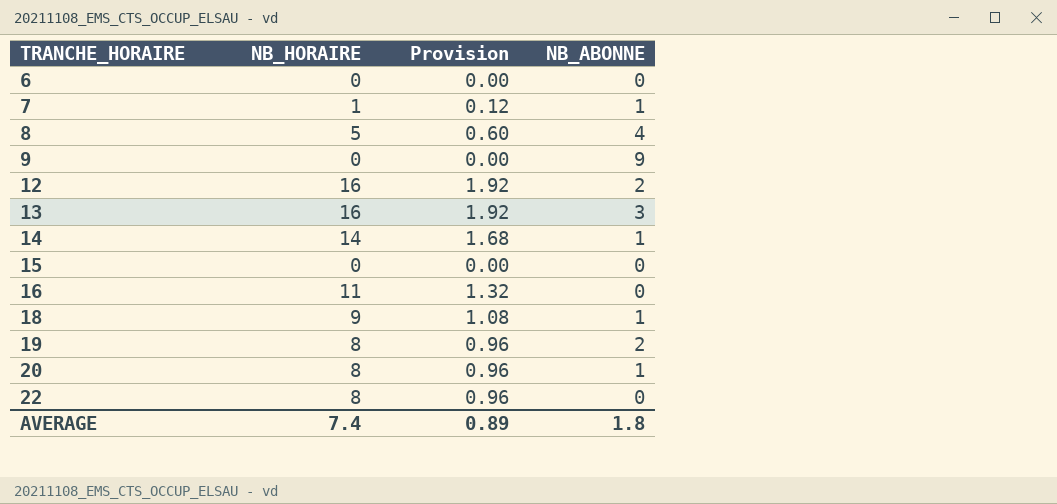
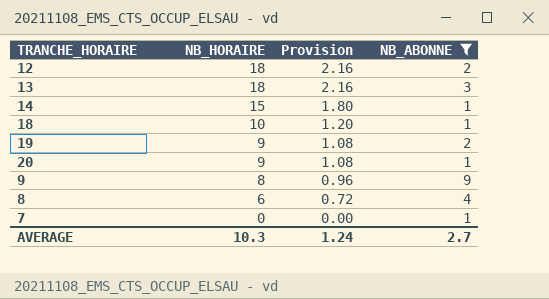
filter: none -> NB_ABONNE != 0
row order: TRANCHE_HORAIRE ascending -> NB_HORAIRE descending
12 | NB_HORAIRE: 16 -> 18
12 | Provision: 1.92 -> 2.16
13 | NB_HORAIRE: 16 -> 18
13 | Provision: 1.92 -> 2.16
14 | NB_HORAIRE: 14 -> 15
14 | Provision: 1.68 -> 1.80
18 | NB_HORAIRE: 9 -> 10
18 | Provision: 1.08 -> 1.20
19 | NB_HORAIRE: 8 -> 9
19 | Provision: 0.96 -> 1.08
20 | NB_HORAIRE: 8 -> 9
20 | Provision: 0.96 -> 1.08
9 | NB_HORAIRE: 0 -> 8
9 | Provision: 0.00 -> 0.96
8 | NB_HORAIRE: 5 -> 6
8 | Provision: 0.60 -> 0.72
7 | NB_HORAIRE: 1 -> 0
7 | Provision: 0.12 -> 0.00
AVERAGE | NB_HORAIRE: 7.4 -> 10.3
AVERAGE | Provision: 0.89 -> 1.24
AVERAGE | NB_ABONNE: 1.8 -> 2.7

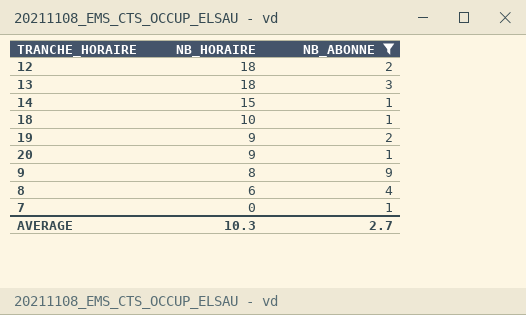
column Provision | formula: [NB_HORAIRE] * 0.12 -> none

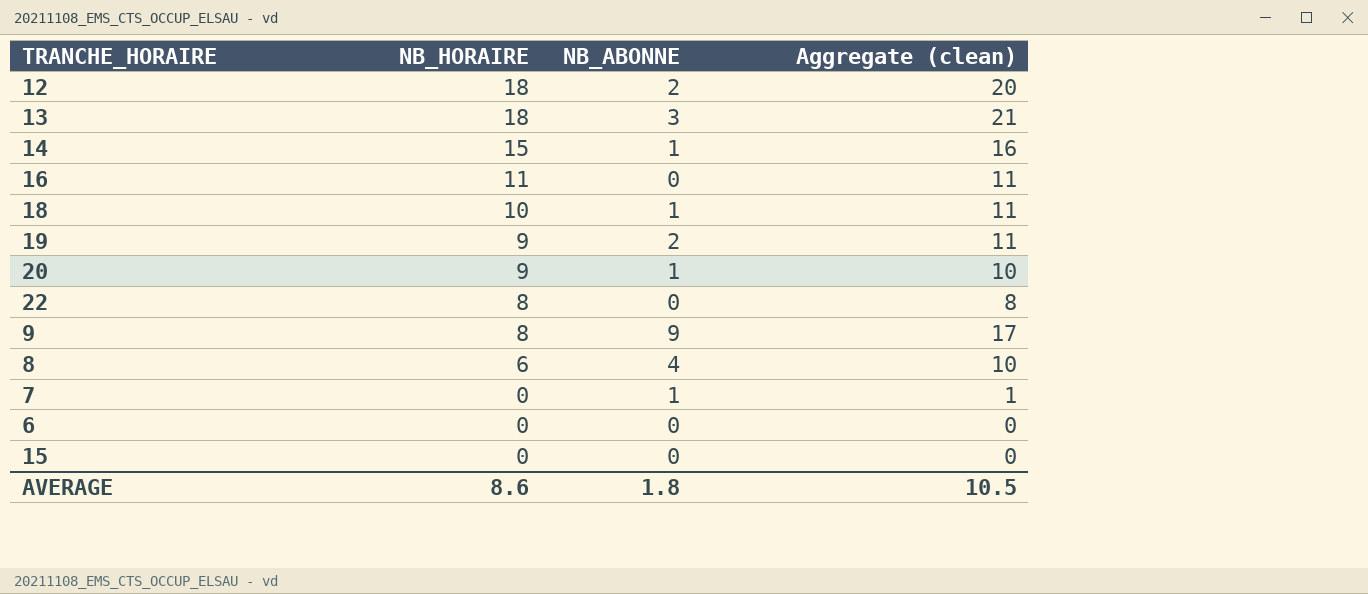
filter: NB_ABONNE != 0 -> none
column Aggregate (clean) | formula: none -> [NB_HORAIRE] + [NB_ABONNE]
AVERAGE | NB_HORAIRE: 10.3 -> 8.6
AVERAGE | NB_ABONNE: 2.7 -> 1.8

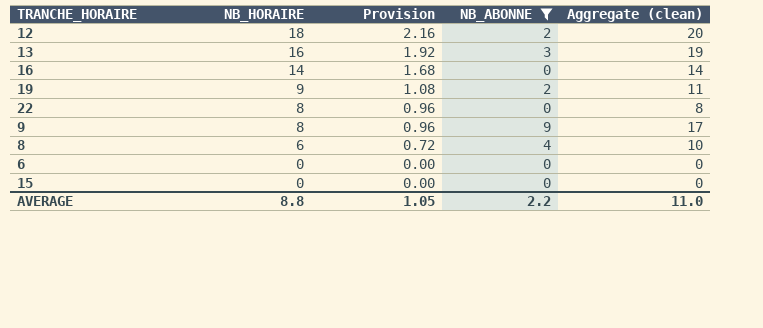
filter: none -> NB_ABONNE != 1
column Provision | formula: none -> [NB_HORAIRE] * 0.12
13 | NB_HORAIRE: 18 -> 16
13 | Aggregate (clean): 21 -> 19
16 | NB_HORAIRE: 11 -> 14
16 | Aggregate (clean): 11 -> 14
AVERAGE | NB_HORAIRE: 8.6 -> 8.8
AVERAGE | NB_ABONNE: 1.8 -> 2.2
AVERAGE | Aggregate (clean): 10.5 -> 11.0

